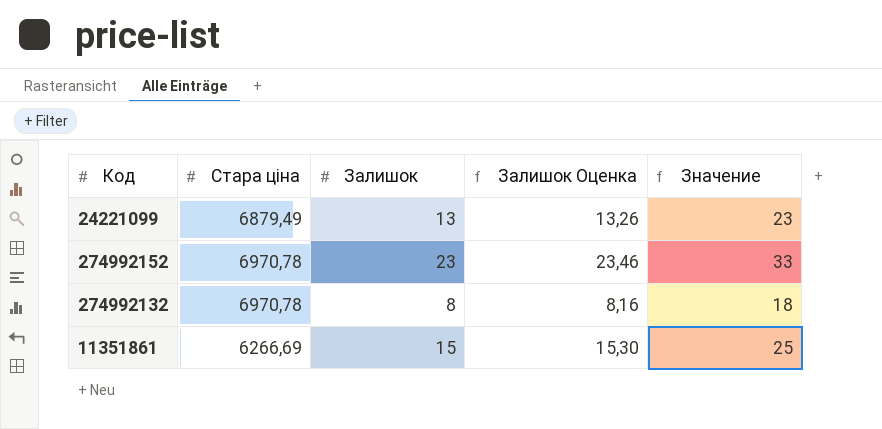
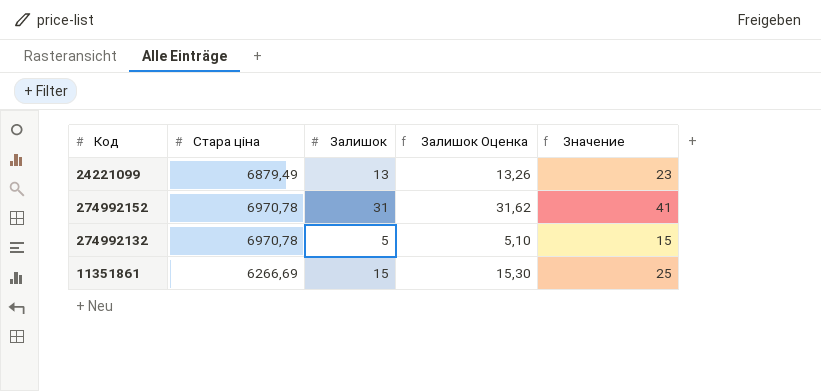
274992152 | Залишок: 23 -> 31
274992152 | Залишок Оценка: 23,46 -> 31,62
274992152 | Значение: 33 -> 41
274992132 | Залишок: 8 -> 5
274992132 | Залишок Оценка: 8,16 -> 5,10
274992132 | Значение: 18 -> 15

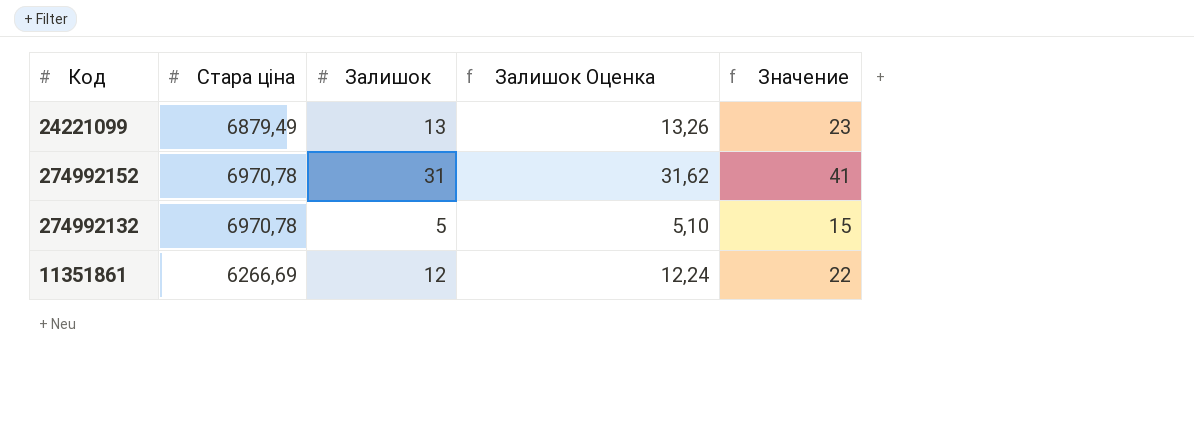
11351861 | Залишок: 15 -> 12
11351861 | Залишок Оценка: 15,30 -> 12,24
11351861 | Значение: 25 -> 22

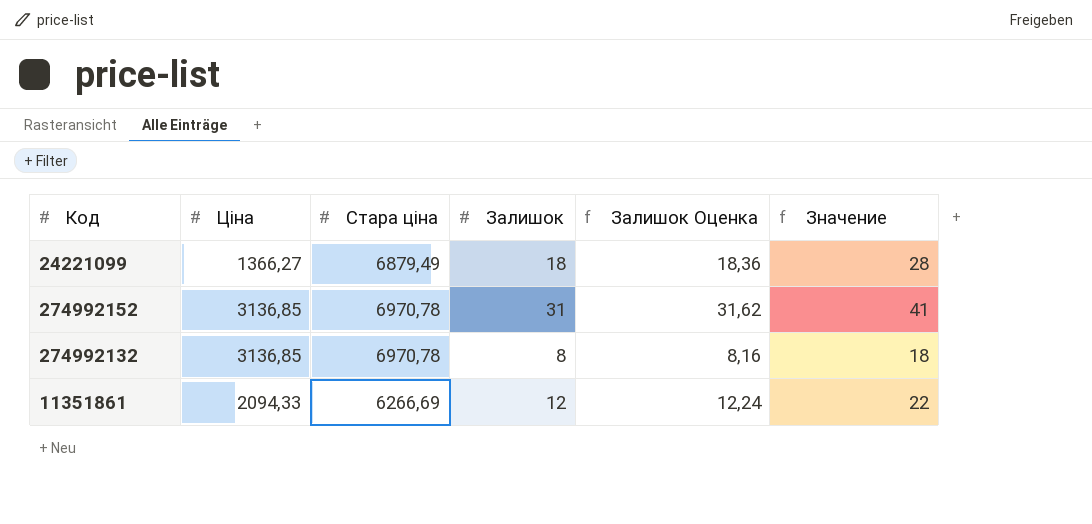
column Ціна | position: none -> 2
24221099 | Залишок: 13 -> 18
24221099 | Залишок Оценка: 13,26 -> 18,36
24221099 | Значение: 23 -> 28
274992132 | Залишок: 5 -> 8
274992132 | Залишок Оценка: 5,10 -> 8,16
274992132 | Значение: 15 -> 18

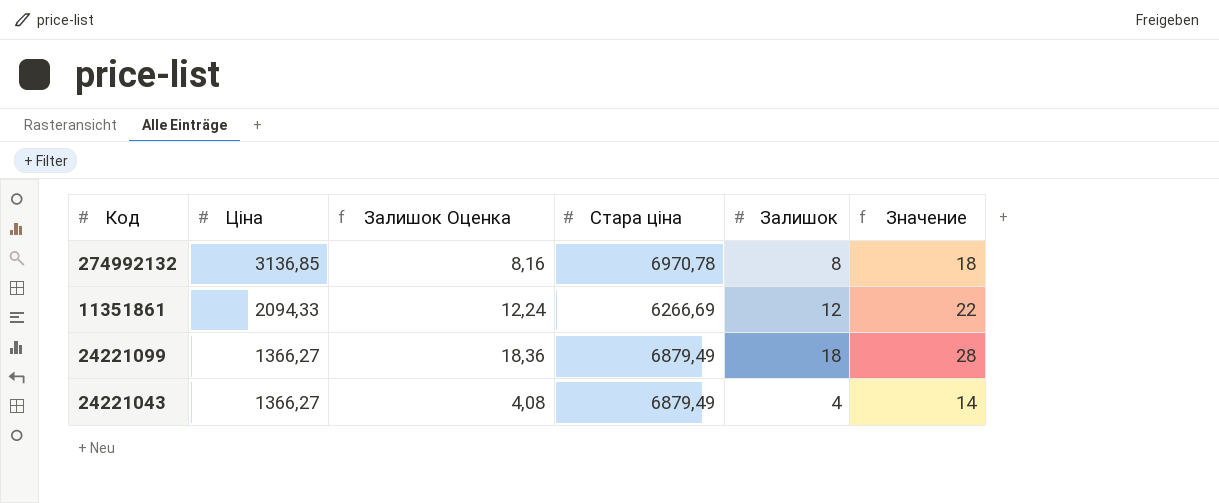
row order: none -> Ціна descending
column Залишок Оценка | position: 5 -> 3
row 274992152: 3136,85 | 6970,78 | 31 | 31,62 | 41 -> none
row 24221043: none -> 1366,27 | 4,08 | 6879,49 | 4 | 14

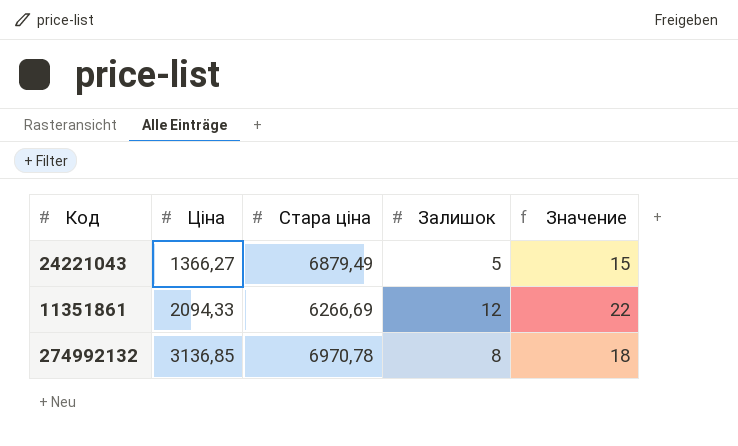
row order: Ціна descending -> Ціна ascending
column Залишок Оценка | formula: [Залишок] * 1,02 -> none
row 24221099: 1366,27 | 18,36 | 6879,49 | 18 | 28 -> none
24221043 | Залишок: 4 -> 5
24221043 | Значение: 14 -> 15

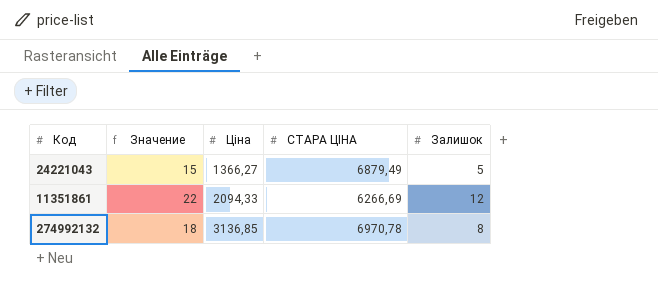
column Значение | position: 5 -> 2
column name: Стара ціна -> СТАРА ЦІНА

